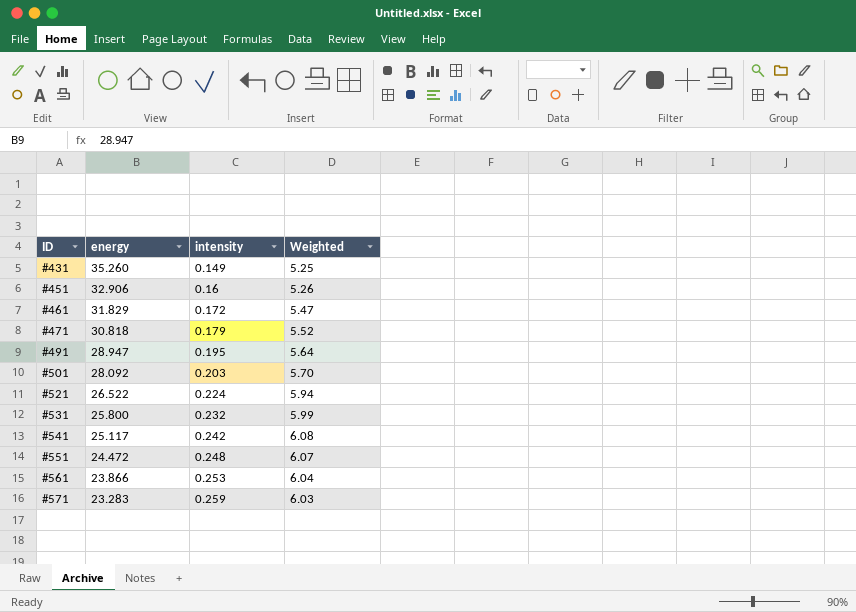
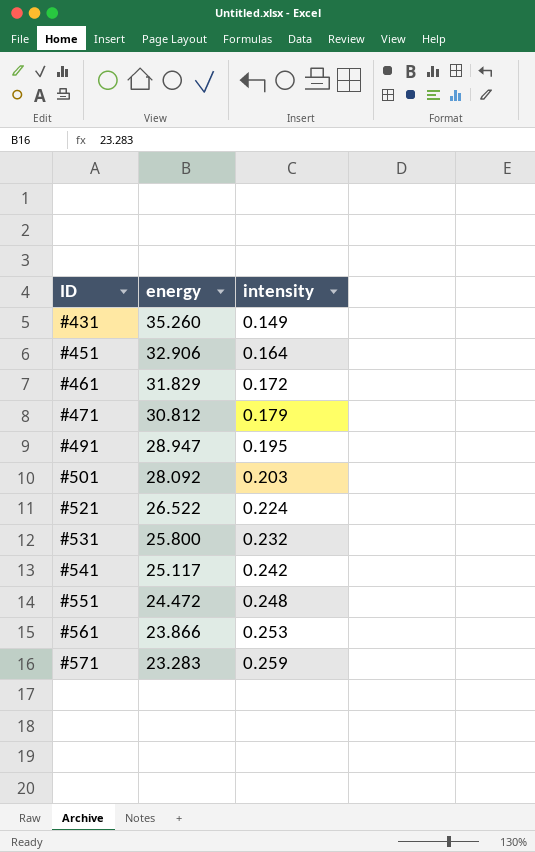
column Weighted | formula: [energy] * [intensity] -> none
#451 | intensity: 0.16 -> 0.164
#471 | energy: 30.818 -> 30.812

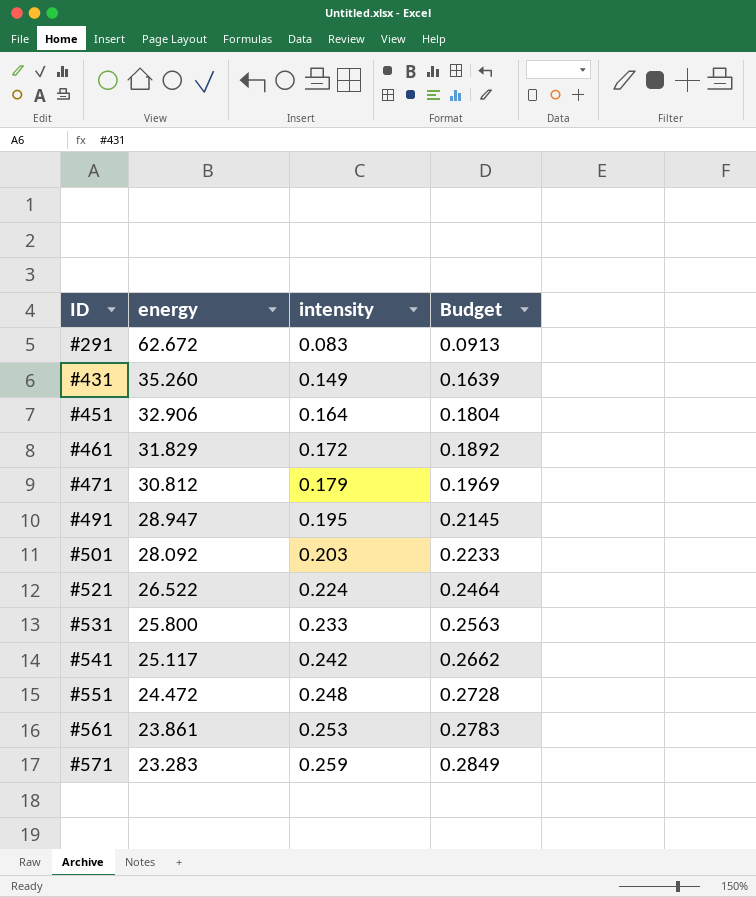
column Budget | formula: none -> [intensity] * 1.1
row #291: none -> 62.672 | 0.083 | 0.0913
#531 | intensity: 0.232 -> 0.233
#561 | energy: 23.866 -> 23.861

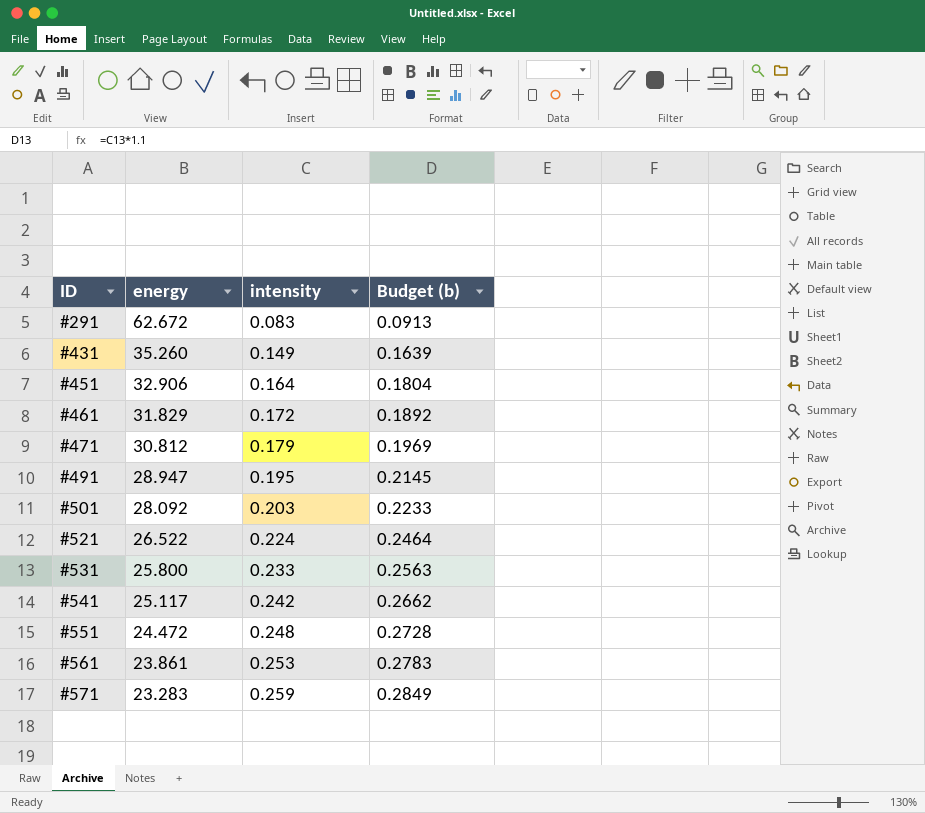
column name: Budget -> Budget (b)

